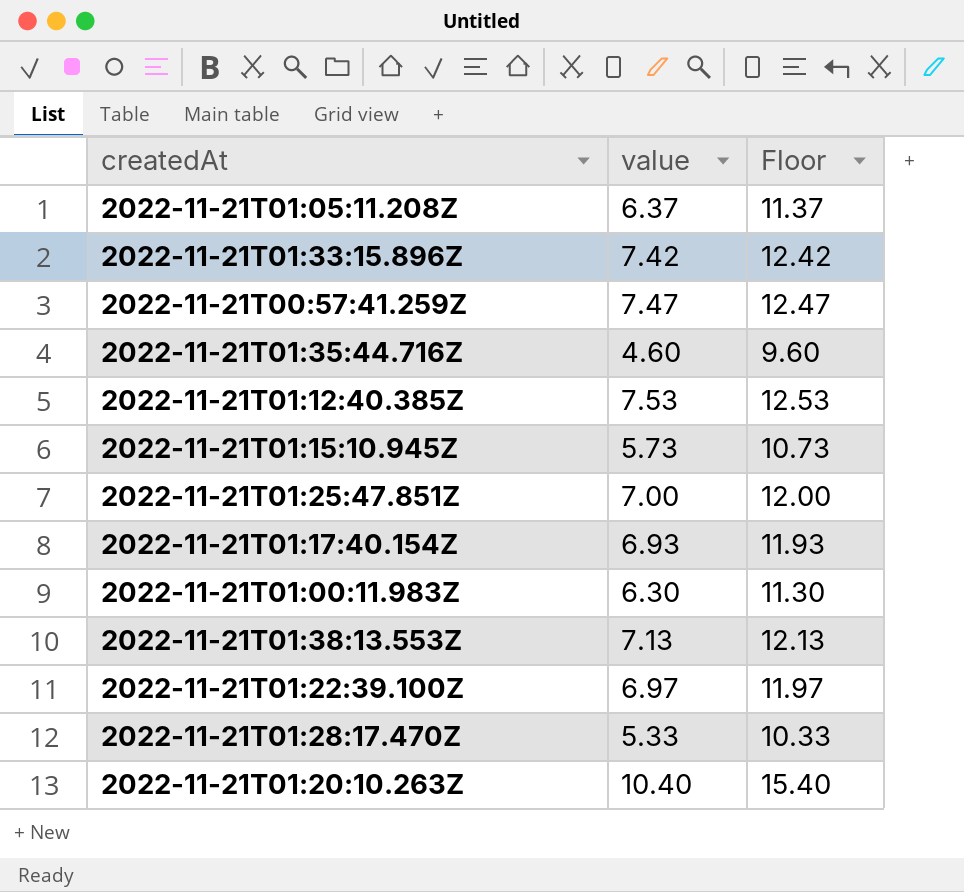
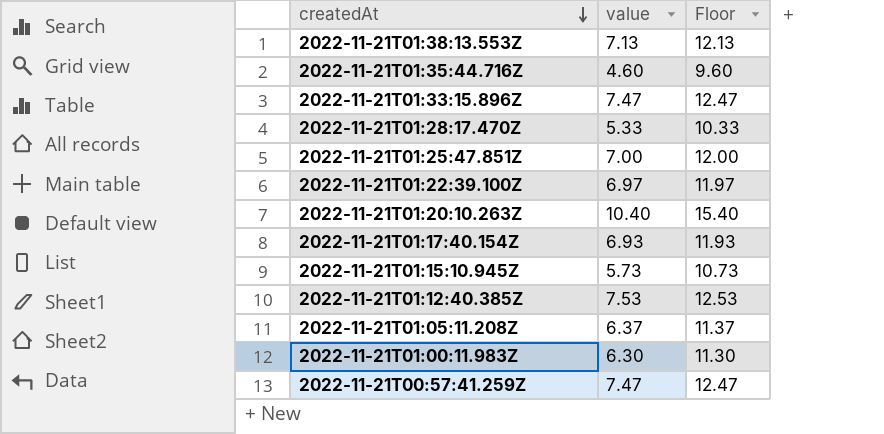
row order: none -> createdAt descending
2022-11-21T01:33:15.896Z | value: 7.42 -> 7.47
2022-11-21T01:33:15.896Z | Floor: 12.42 -> 12.47

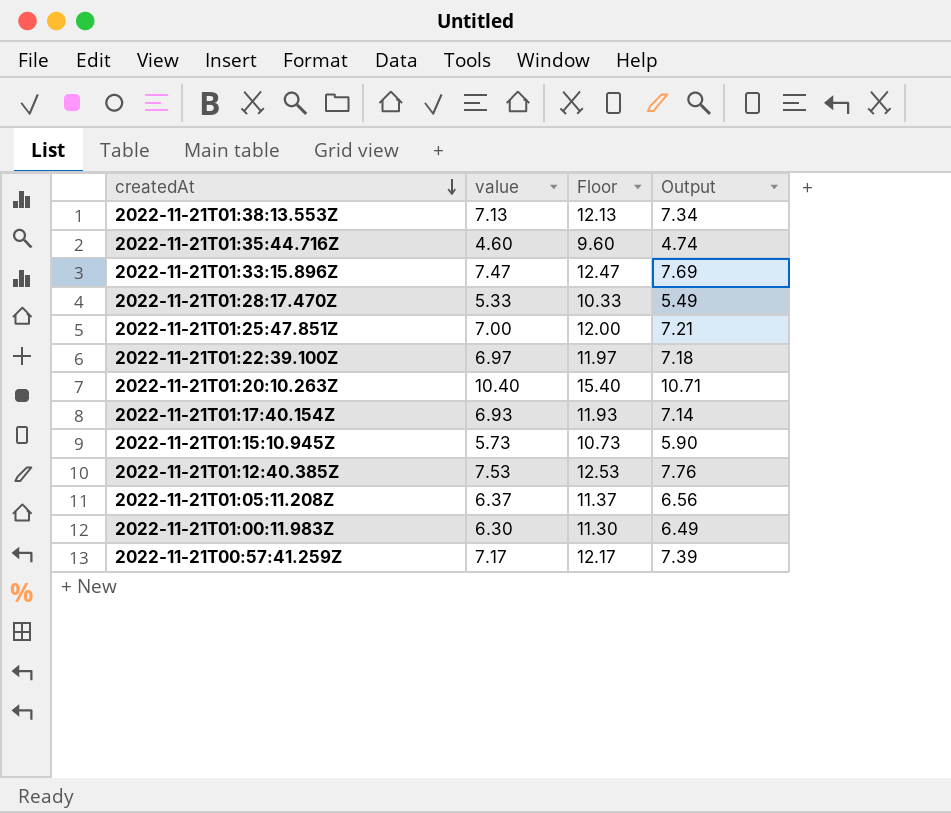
column Output | formula: none -> [value] * 1.03
2022-11-21T00:57:41.259Z | value: 7.47 -> 7.17
2022-11-21T00:57:41.259Z | Floor: 12.47 -> 12.17

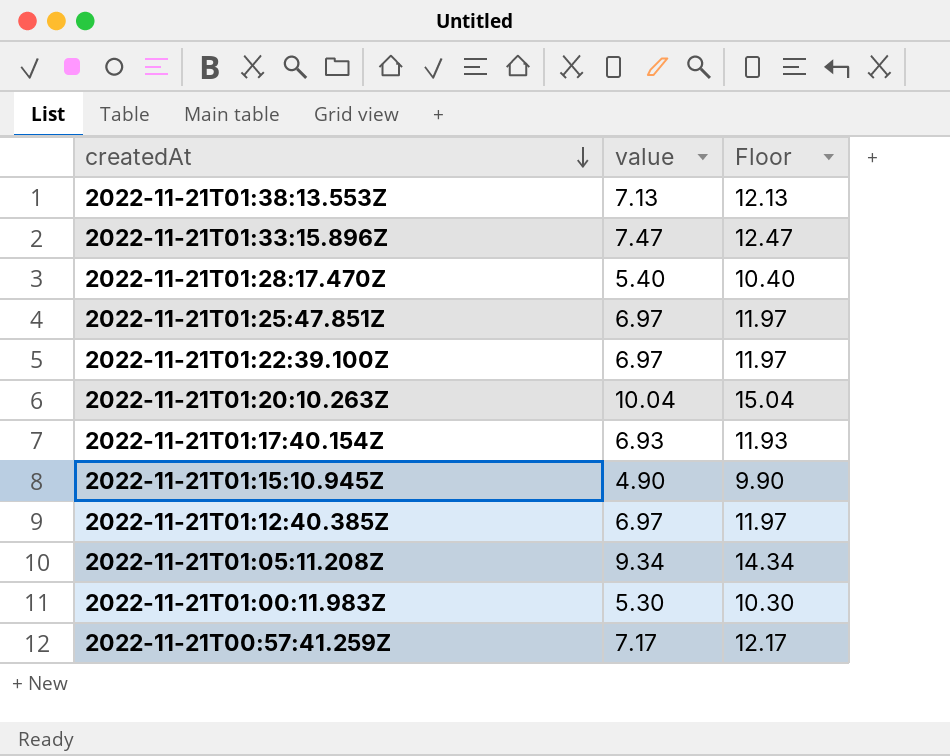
column Output | formula: [value] * 1.03 -> none
row 2022-11-21T01:35:44.716Z: 4.60 | 9.60 | 4.74 -> none
2022-11-21T01:28:17.470Z | value: 5.33 -> 5.40
2022-11-21T01:28:17.470Z | Floor: 10.33 -> 10.40
2022-11-21T01:25:47.851Z | value: 7.00 -> 6.97
2022-11-21T01:25:47.851Z | Floor: 12.00 -> 11.97
2022-11-21T01:20:10.263Z | value: 10.40 -> 10.04
2022-11-21T01:20:10.263Z | Floor: 15.40 -> 15.04
2022-11-21T01:15:10.945Z | value: 5.73 -> 4.90
2022-11-21T01:15:10.945Z | Floor: 10.73 -> 9.90
2022-11-21T01:12:40.385Z | value: 7.53 -> 6.97
2022-11-21T01:12:40.385Z | Floor: 12.53 -> 11.97
2022-11-21T01:05:11.208Z | value: 6.37 -> 9.34
2022-11-21T01:05:11.208Z | Floor: 11.37 -> 14.34
2022-11-21T01:00:11.983Z | value: 6.30 -> 5.30
2022-11-21T01:00:11.983Z | Floor: 11.30 -> 10.30

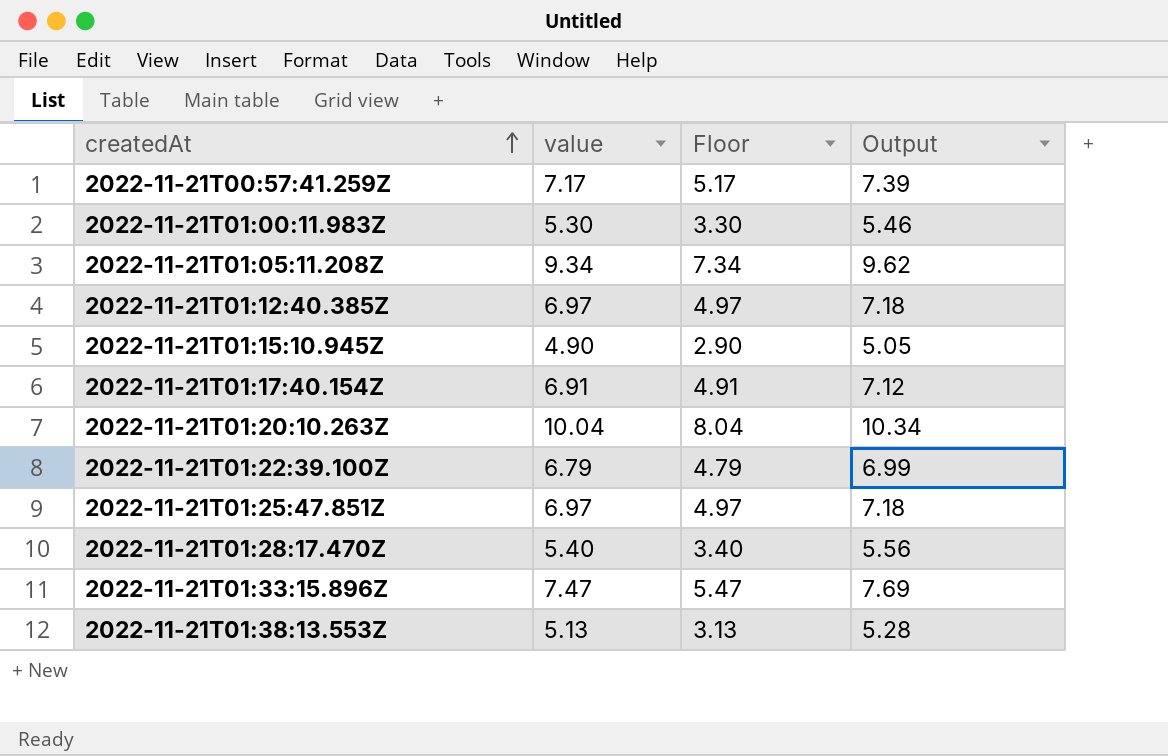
row order: createdAt descending -> createdAt ascending
column Floor | formula: [value] + 5 -> [value] - 2
column Output | formula: none -> [value] * 1.03
2022-11-21T01:17:40.154Z | value: 6.93 -> 6.91
2022-11-21T01:22:39.100Z | value: 6.97 -> 6.79
2022-11-21T01:38:13.553Z | value: 7.13 -> 5.13

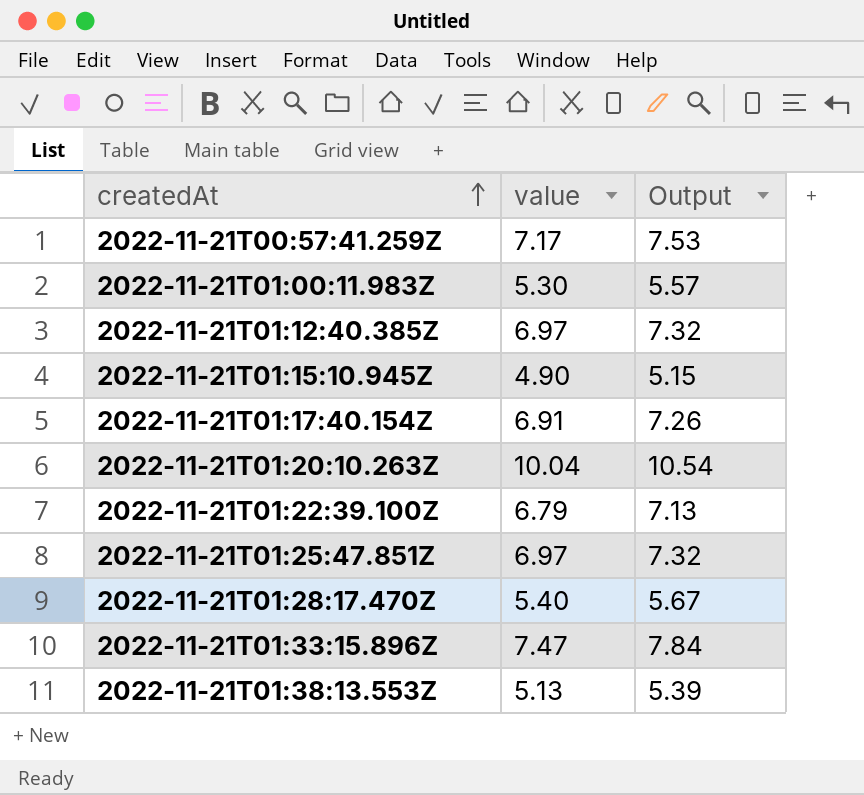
column Floor | formula: [value] - 2 -> none
column Output | formula: [value] * 1.03 -> [value] * 1.05
row 2022-11-21T01:05:11.208Z: 9.34 | 7.34 | 9.62 -> none

